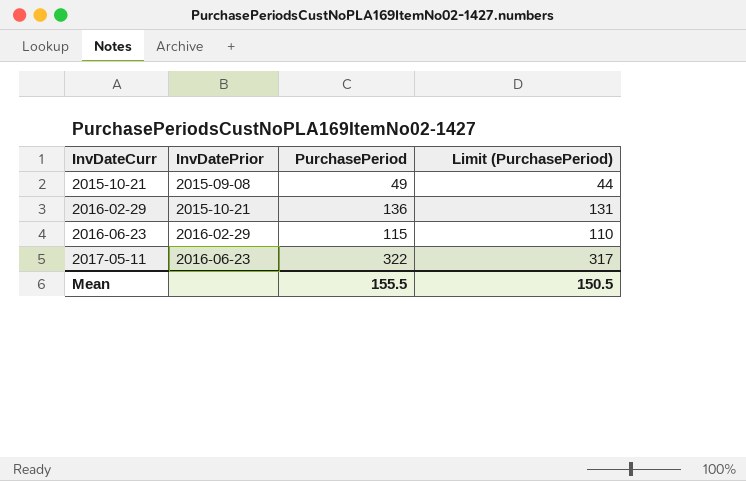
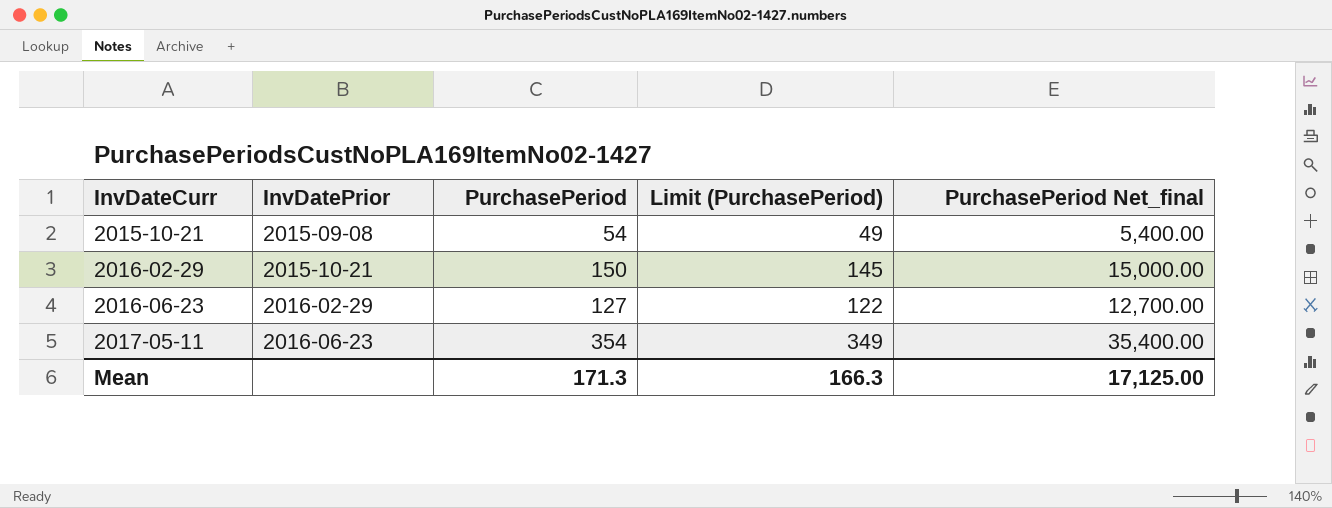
column PurchasePeriod Net_final | formula: none -> [PurchasePeriod] * 100
2015-10-21 | PurchasePeriod: 49 -> 54
2015-10-21 | Limit (PurchasePeriod): 44 -> 49
2016-02-29 | PurchasePeriod: 136 -> 150
2016-02-29 | Limit (PurchasePeriod): 131 -> 145
2016-06-23 | PurchasePeriod: 115 -> 127
2016-06-23 | Limit (PurchasePeriod): 110 -> 122
2017-05-11 | PurchasePeriod: 322 -> 354
2017-05-11 | Limit (PurchasePeriod): 317 -> 349
Mean | PurchasePeriod: 155.5 -> 171.3
Mean | Limit (PurchasePeriod): 150.5 -> 166.3

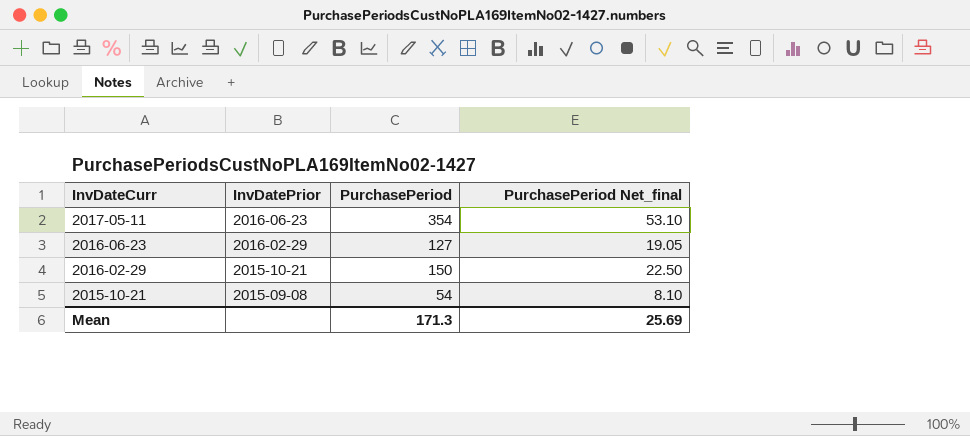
row order: InvDateCurr ascending -> InvDateCurr descending
column Limit (PurchasePeriod) | formula: [PurchasePeriod] - 5 -> none
column PurchasePeriod Net_final | formula: [PurchasePeriod] * 100 -> [PurchasePeriod] * 0.15
Mean | PurchasePeriod Net_final: 17,125.00 -> 25.69

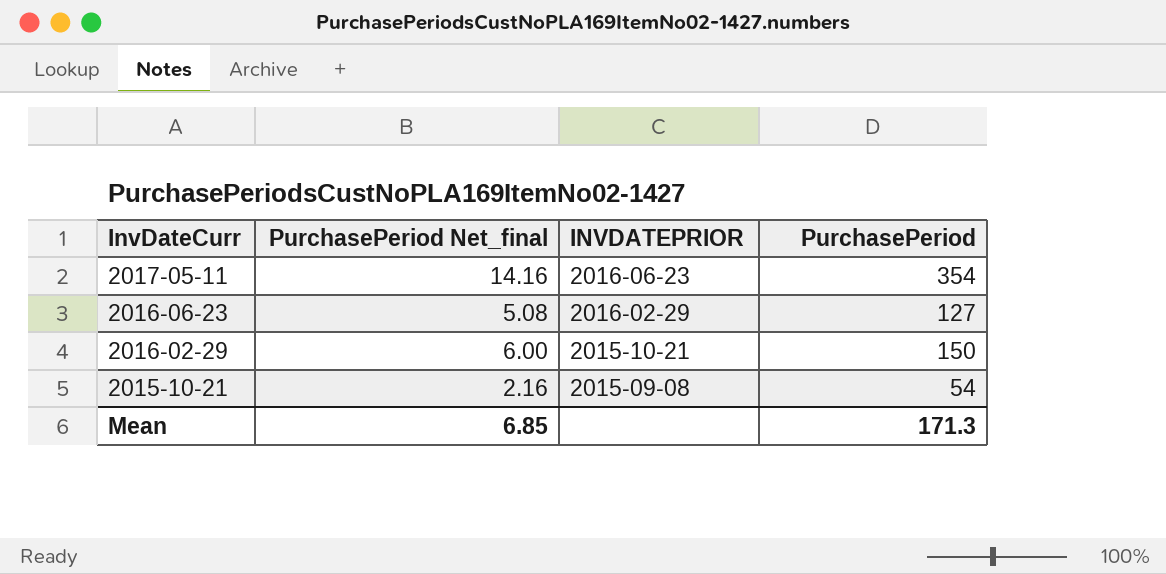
column PurchasePeriod Net_final | formula: [PurchasePeriod] * 0.15 -> [PurchasePeriod] * 0.04
column PurchasePeriod Net_final | position: 4 -> 2
column name: InvDatePrior -> INVDATEPRIOR
Mean | PurchasePeriod Net_final: 25.69 -> 6.85

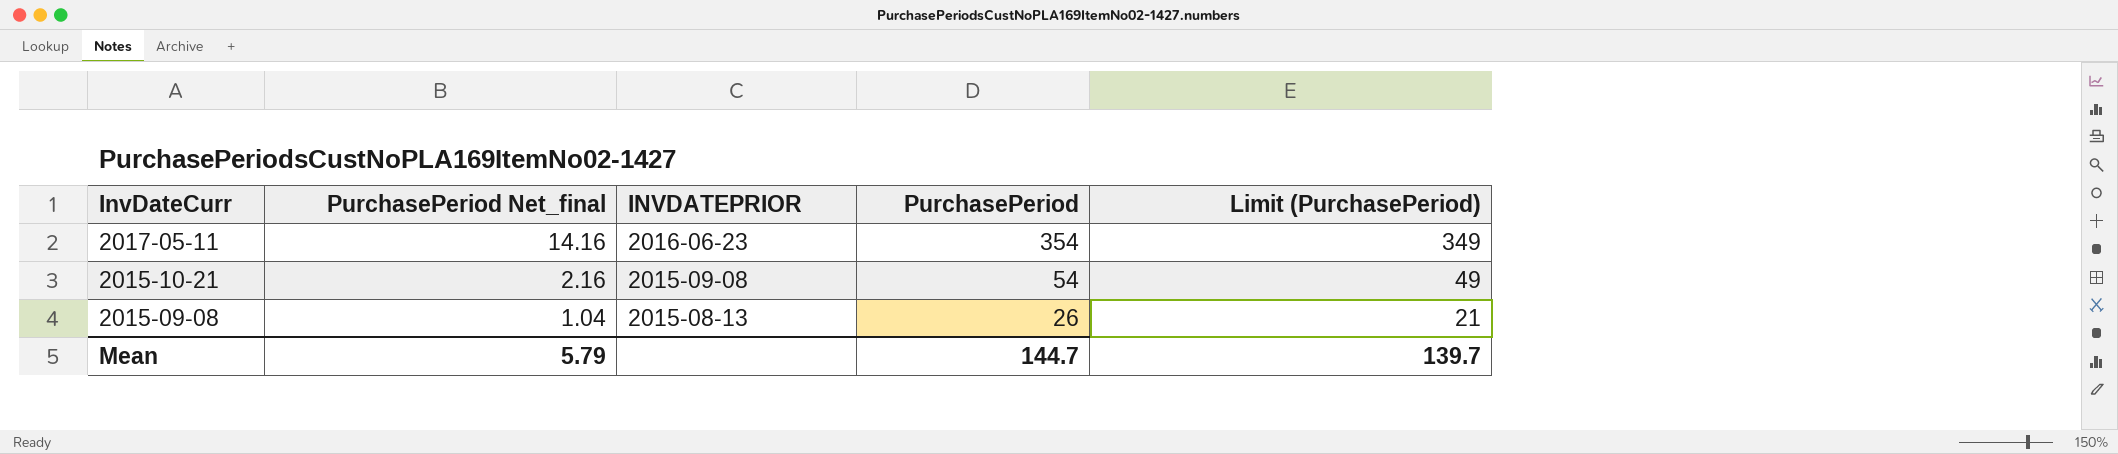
column Limit (PurchasePeriod) | formula: none -> [PurchasePeriod] - 5
row 2016-06-23: 5.08 | 2016-02-29 | 127 -> none
row 2016-02-29: 6.00 | 2015-10-21 | 150 -> none
row 2015-09-08: none -> 1.04 | 2015-08-13 | 26 | 21
Mean | PurchasePeriod Net_final: 6.85 -> 5.79
Mean | PurchasePeriod: 171.3 -> 144.7

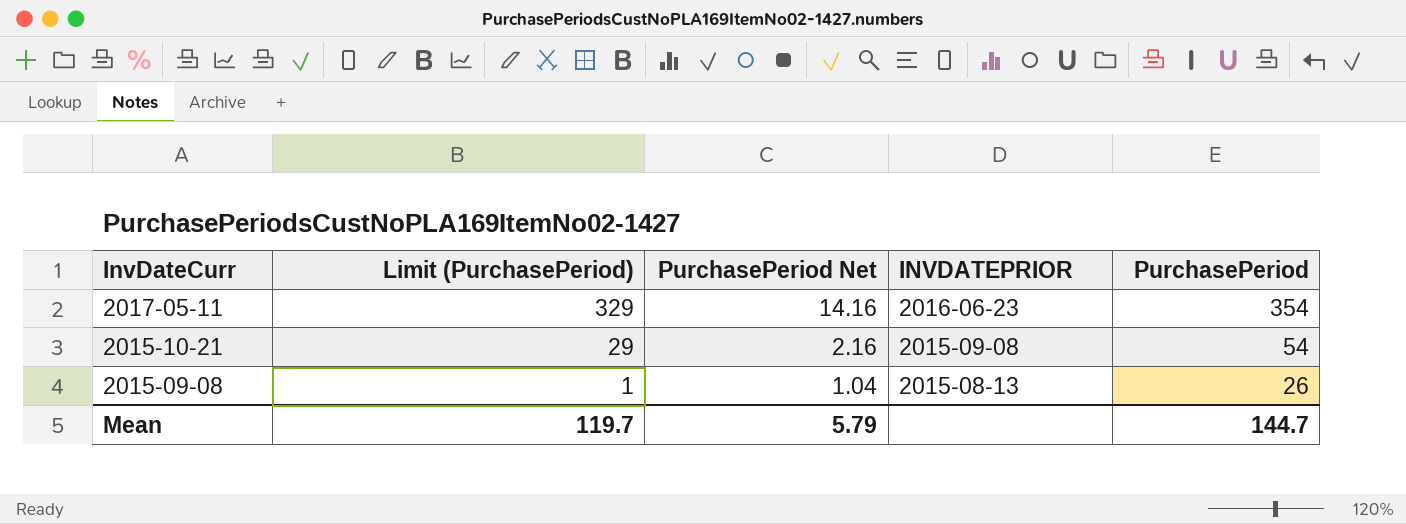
column Limit (PurchasePeriod) | formula: [PurchasePeriod] - 5 -> [PurchasePeriod] - 25
column Limit (PurchasePeriod) | position: 5 -> 2
column name: PurchasePeriod Net_final -> PurchasePeriod Net
Mean | Limit (PurchasePeriod): 139.7 -> 119.7

